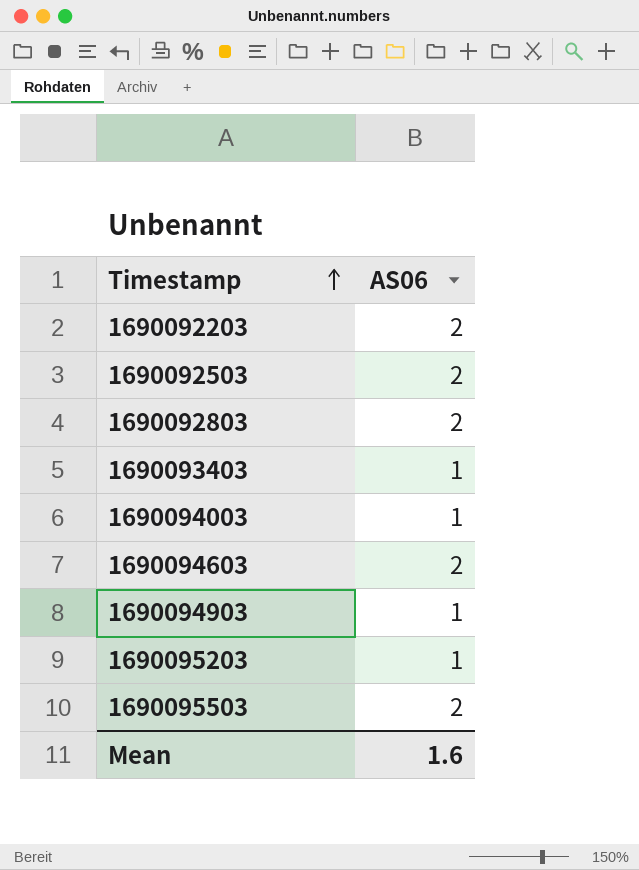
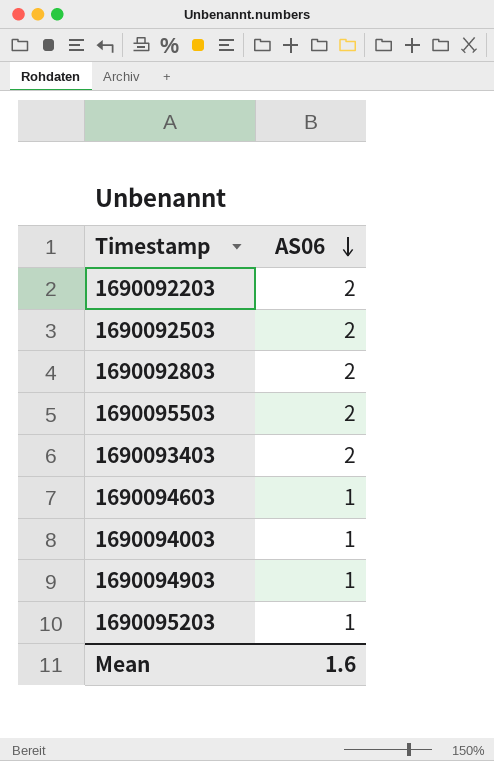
row order: Timestamp ascending -> AS06 descending
1690093403 | AS06: 1 -> 2
1690094603 | AS06: 2 -> 1

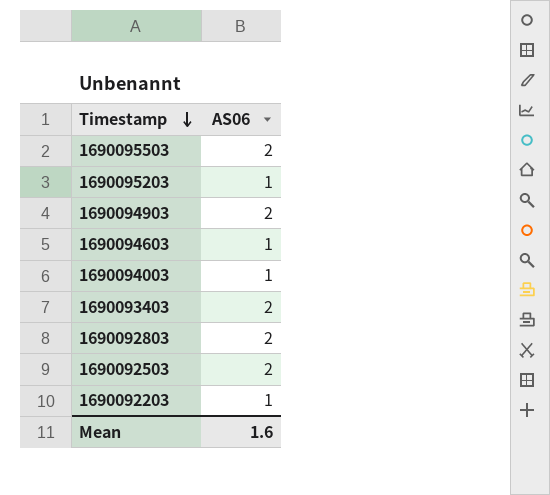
row order: AS06 descending -> Timestamp descending
1690094903 | AS06: 1 -> 2
1690092203 | AS06: 2 -> 1

